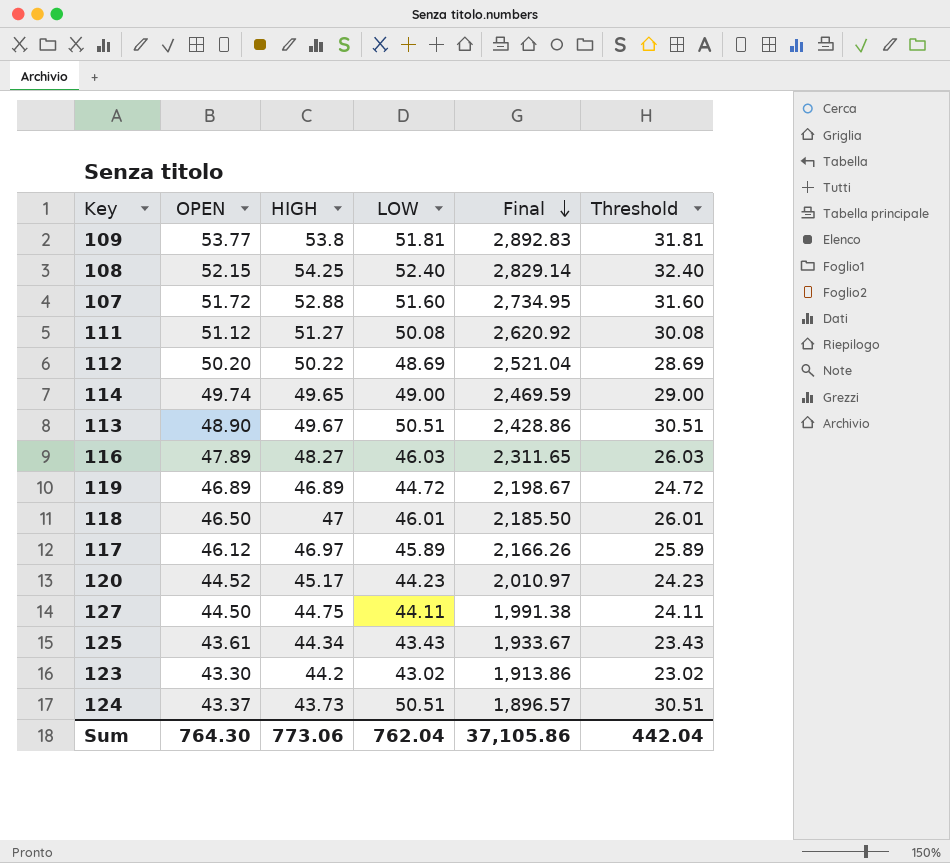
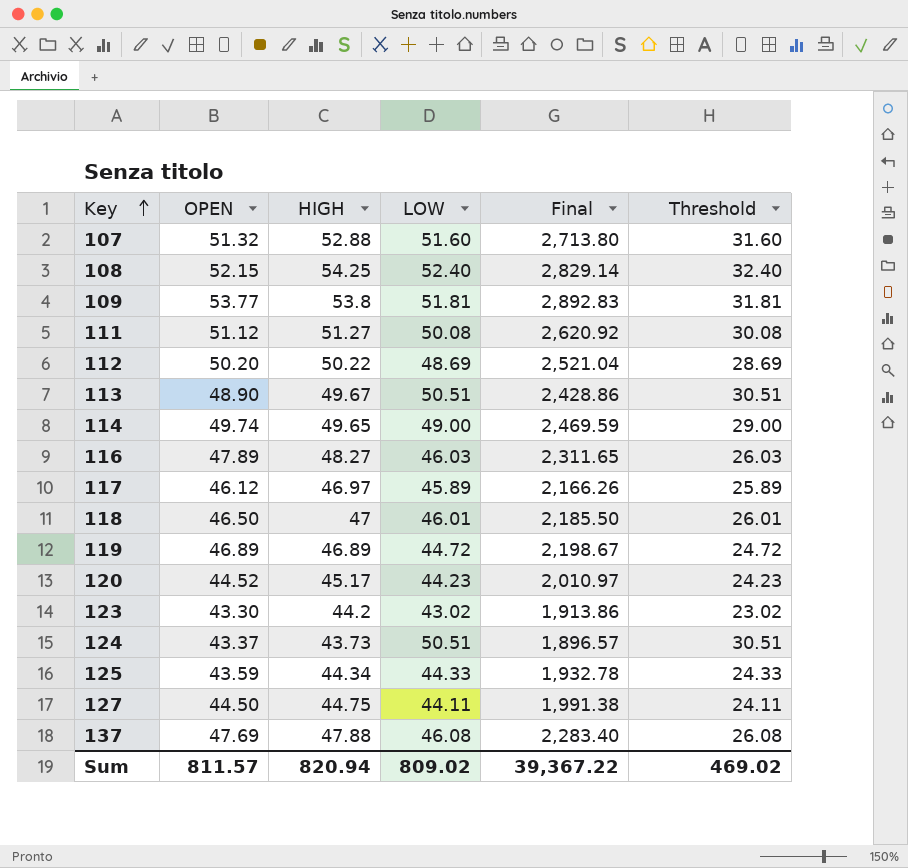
row order: Final descending -> Key ascending
107 | OPEN: 51.72 -> 51.32
107 | Final: 2,734.95 -> 2,713.80
125 | OPEN: 43.61 -> 43.59
125 | LOW: 43.43 -> 44.33
125 | Final: 1,933.67 -> 1,932.78
125 | Threshold: 23.43 -> 24.33
row 137: none -> 47.69 | 47.88 | 46.08 | 2,283.40 | 26.08
Sum | OPEN: 764.30 -> 811.57
Sum | HIGH: 773.06 -> 820.94
Sum | LOW: 762.04 -> 809.02
Sum | Final: 37,105.86 -> 39,367.22
Sum | Threshold: 442.04 -> 469.02

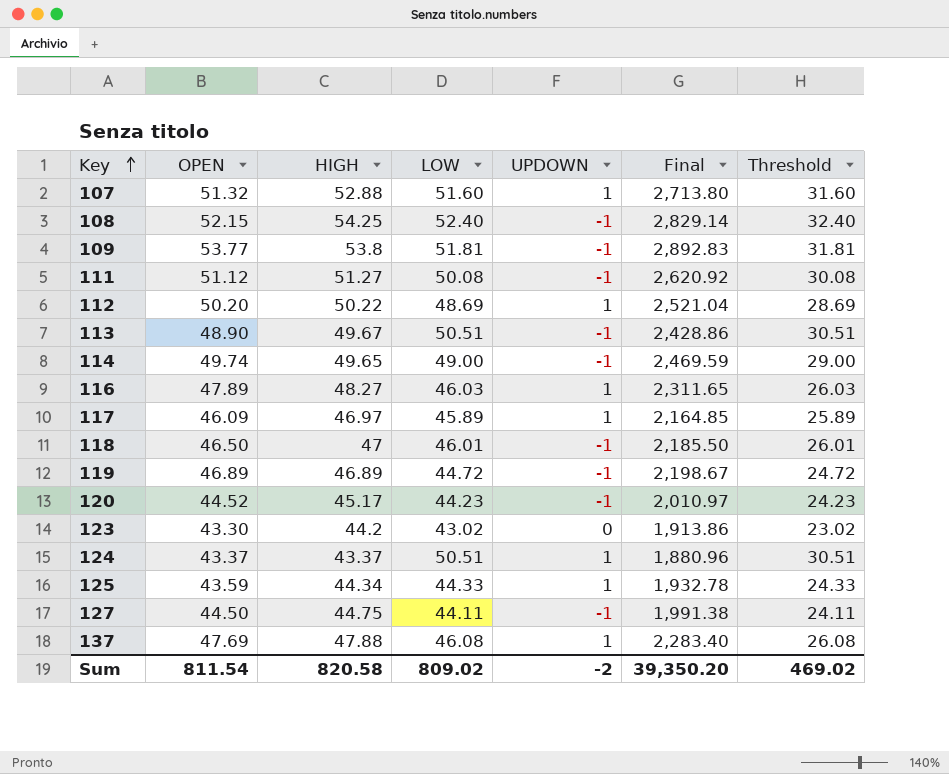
column UPDOWN | position: none -> 5
117 | OPEN: 46.12 -> 46.09
117 | Final: 2,166.26 -> 2,164.85
124 | HIGH: 43.73 -> 43.37
124 | Final: 1,896.57 -> 1,880.96
Sum | OPEN: 811.57 -> 811.54
Sum | HIGH: 820.94 -> 820.58
Sum | Final: 39,367.22 -> 39,350.20

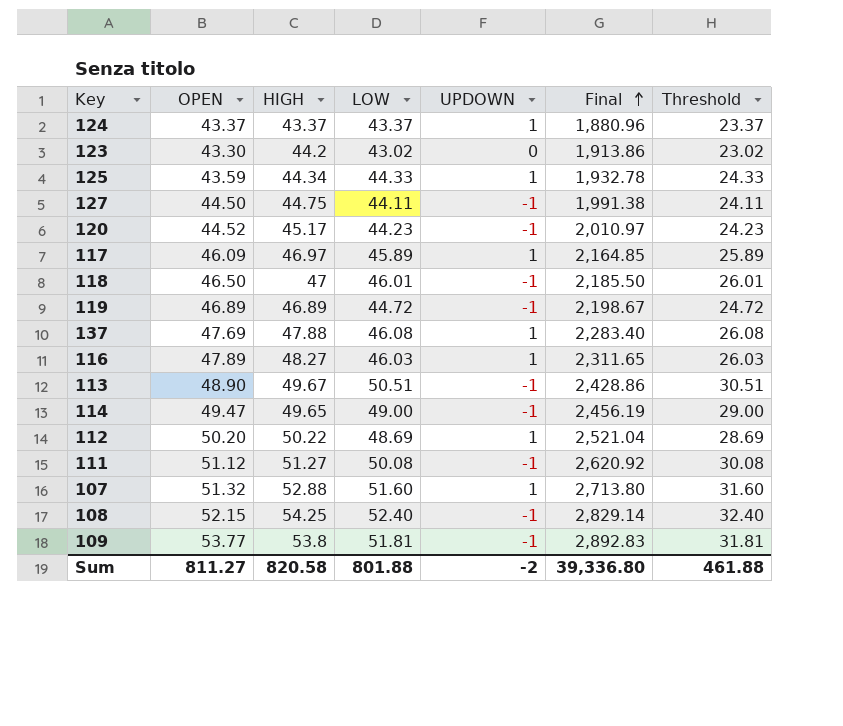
row order: Key ascending -> Final ascending
124 | LOW: 50.51 -> 43.37
124 | Threshold: 30.51 -> 23.37
114 | OPEN: 49.74 -> 49.47
114 | Final: 2,469.59 -> 2,456.19
Sum | OPEN: 811.54 -> 811.27
Sum | LOW: 809.02 -> 801.88
Sum | Final: 39,350.20 -> 39,336.80
Sum | Threshold: 469.02 -> 461.88

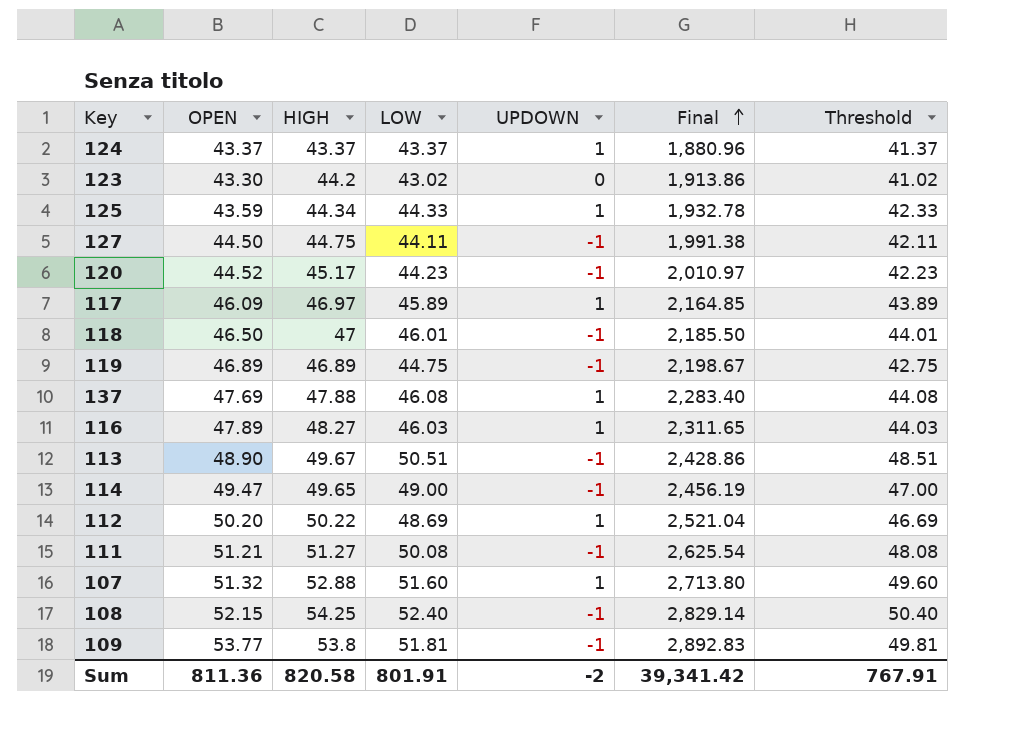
column Threshold | formula: [LOW] - 20 -> [LOW] - 2
119 | LOW: 44.72 -> 44.75
111 | OPEN: 51.12 -> 51.21
111 | Final: 2,620.92 -> 2,625.54
Sum | OPEN: 811.27 -> 811.36
Sum | LOW: 801.88 -> 801.91
Sum | Final: 39,336.80 -> 39,341.42
Sum | Threshold: 461.88 -> 767.91

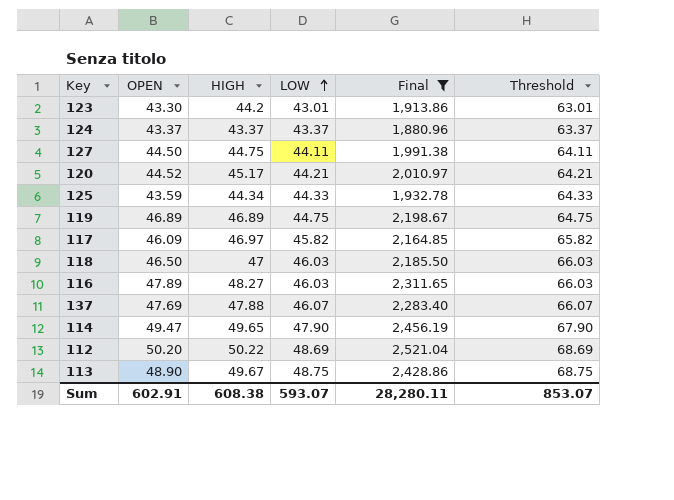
filter: none -> Final <= 2,521.04
row order: Final ascending -> LOW ascending
column UPDOWN | position: 5 -> none
column Threshold | formula: [LOW] - 2 -> [LOW] + 20
123 | LOW: 43.02 -> 43.01
120 | LOW: 44.23 -> 44.21
117 | LOW: 45.89 -> 45.82
118 | LOW: 46.01 -> 46.03
137 | LOW: 46.08 -> 46.07
114 | LOW: 49.00 -> 47.90
113 | LOW: 50.51 -> 48.75
Sum | OPEN: 811.36 -> 602.91
Sum | HIGH: 820.58 -> 608.38
Sum | LOW: 801.91 -> 593.07
Sum | Final: 39,341.42 -> 28,280.11
Sum | Threshold: 767.91 -> 853.07

